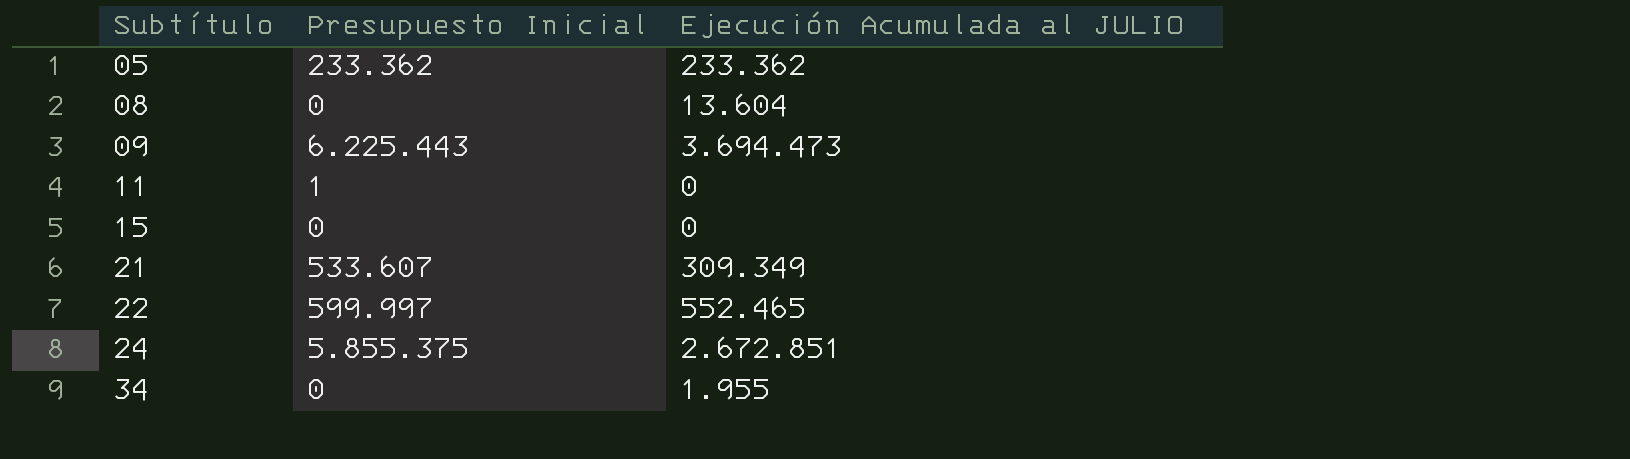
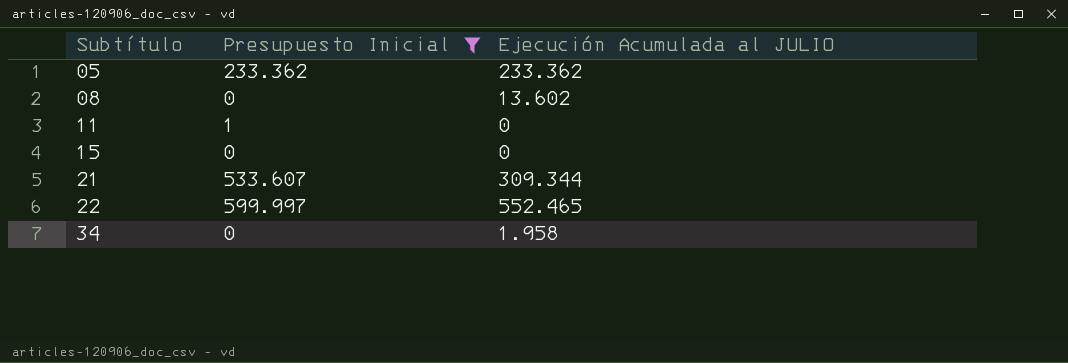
filter: none -> Presupuesto Inicial <= 599.997
08 | Ejecución Acumulada al JULIO: 13.604 -> 13.602
21 | Ejecución Acumulada al JULIO: 309.349 -> 309.344
34 | Ejecución Acumulada al JULIO: 1.955 -> 1.958

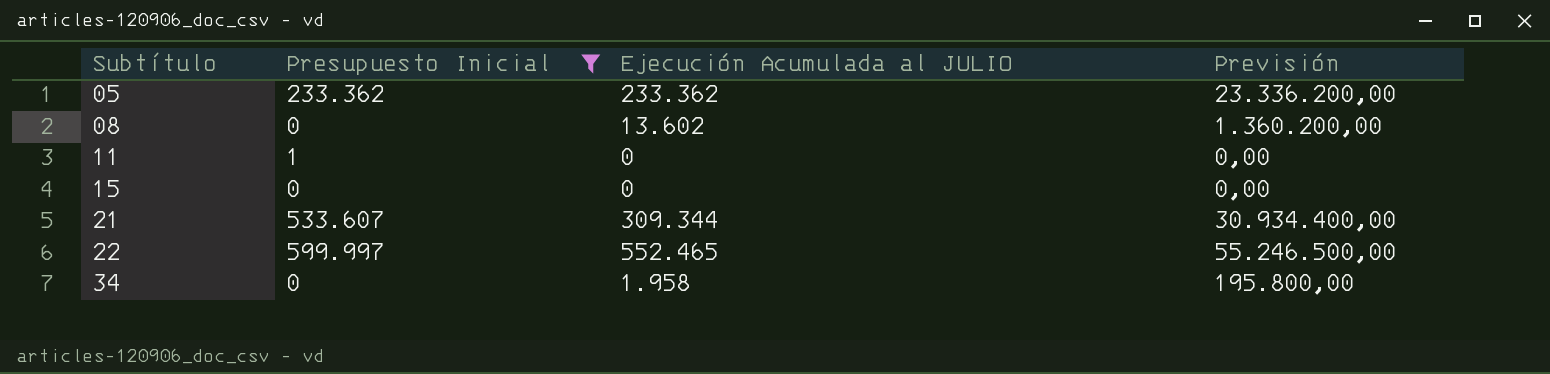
column Previsión | formula: none -> [Ejecución Acumulada al JULIO] * 100

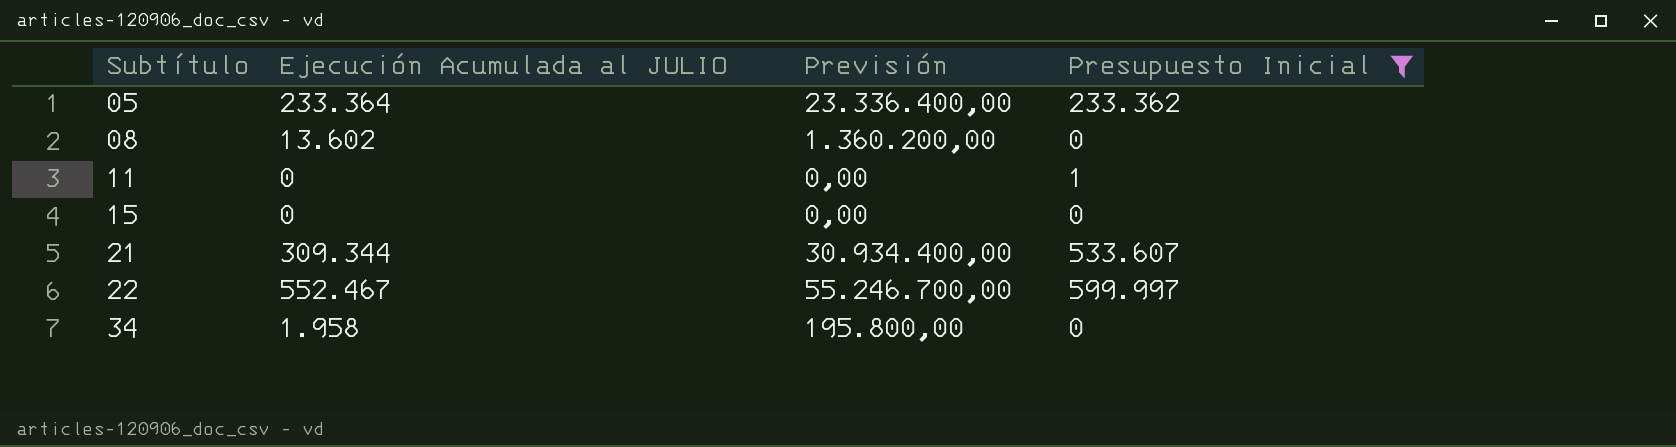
column Presupuesto Inicial | position: 2 -> 4
05 | Ejecución Acumulada al JULIO: 233.362 -> 233.364
05 | Previsión: 23.336.200,00 -> 23.336.400,00
22 | Ejecución Acumulada al JULIO: 552.465 -> 552.467
22 | Previsión: 55.246.500,00 -> 55.246.700,00

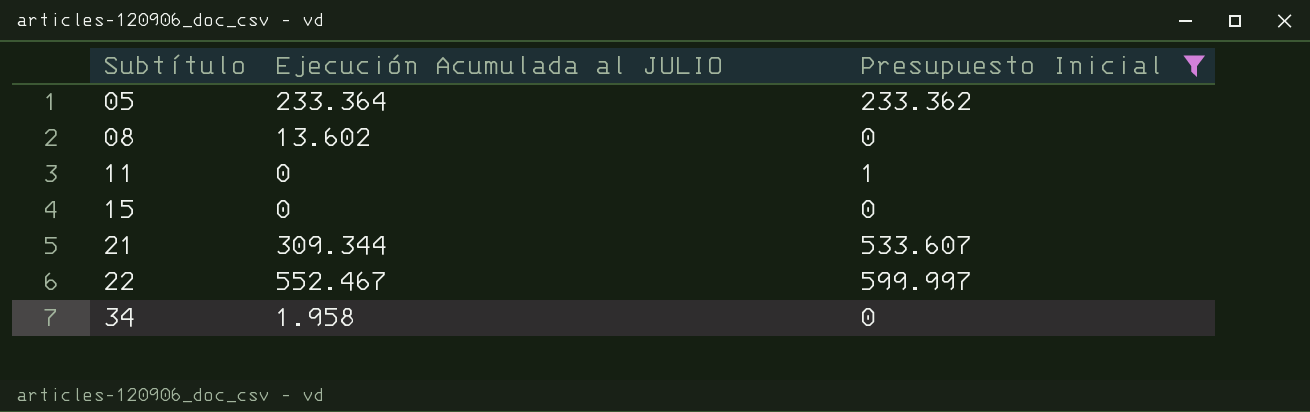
column Previsión | formula: [Ejecución Acumulada al JULIO] * 100 -> none

